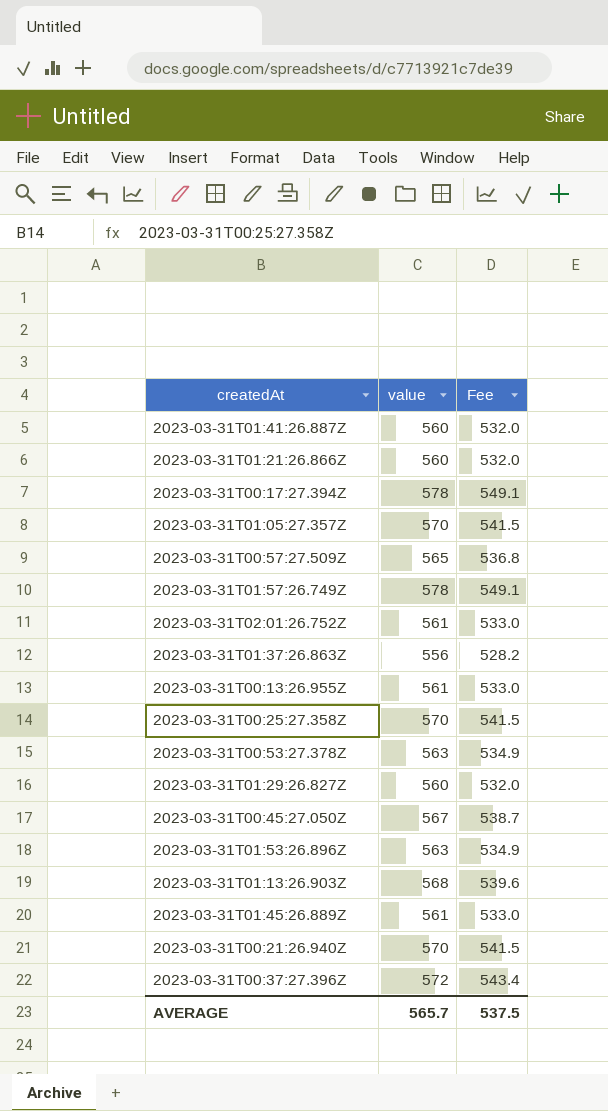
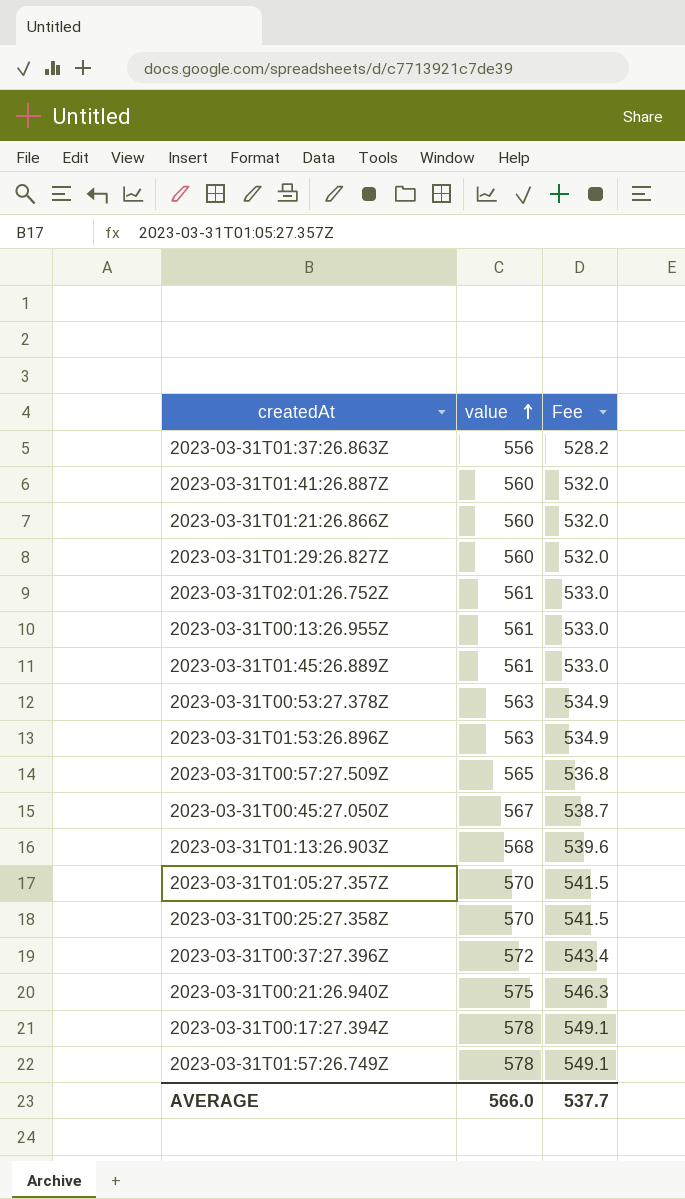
row order: none -> value ascending
2023-03-31T00:21:26.940Z | value: 570 -> 575
2023-03-31T00:21:26.940Z | Fee: 541.5 -> 546.3
AVERAGE | value: 565.7 -> 566.0
AVERAGE | Fee: 537.5 -> 537.7

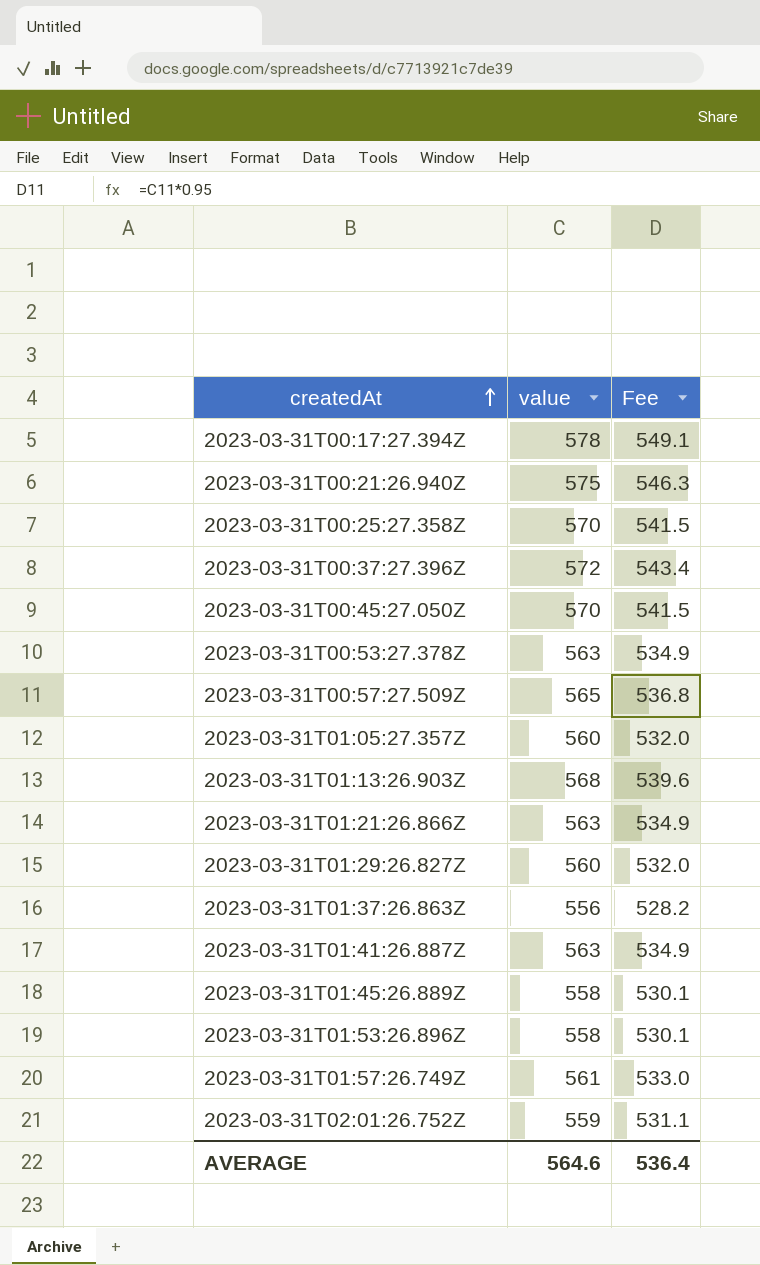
row order: value ascending -> createdAt ascending
row 2023-03-31T00:13:26.955Z: 561 | 533.0 -> none
2023-03-31T00:45:27.050Z | value: 567 -> 570
2023-03-31T00:45:27.050Z | Fee: 538.7 -> 541.5
2023-03-31T01:05:27.357Z | value: 570 -> 560
2023-03-31T01:05:27.357Z | Fee: 541.5 -> 532.0
2023-03-31T01:21:26.866Z | value: 560 -> 563
2023-03-31T01:21:26.866Z | Fee: 532.0 -> 534.9
2023-03-31T01:41:26.887Z | value: 560 -> 563
2023-03-31T01:41:26.887Z | Fee: 532.0 -> 534.9
2023-03-31T01:45:26.889Z | value: 561 -> 558
2023-03-31T01:45:26.889Z | Fee: 533.0 -> 530.1
2023-03-31T01:53:26.896Z | value: 563 -> 558
2023-03-31T01:53:26.896Z | Fee: 534.9 -> 530.1
2023-03-31T01:57:26.749Z | value: 578 -> 561
2023-03-31T01:57:26.749Z | Fee: 549.1 -> 533.0
2023-03-31T02:01:26.752Z | value: 561 -> 559
2023-03-31T02:01:26.752Z | Fee: 533.0 -> 531.1
AVERAGE | value: 566.0 -> 564.6
AVERAGE | Fee: 537.7 -> 536.4

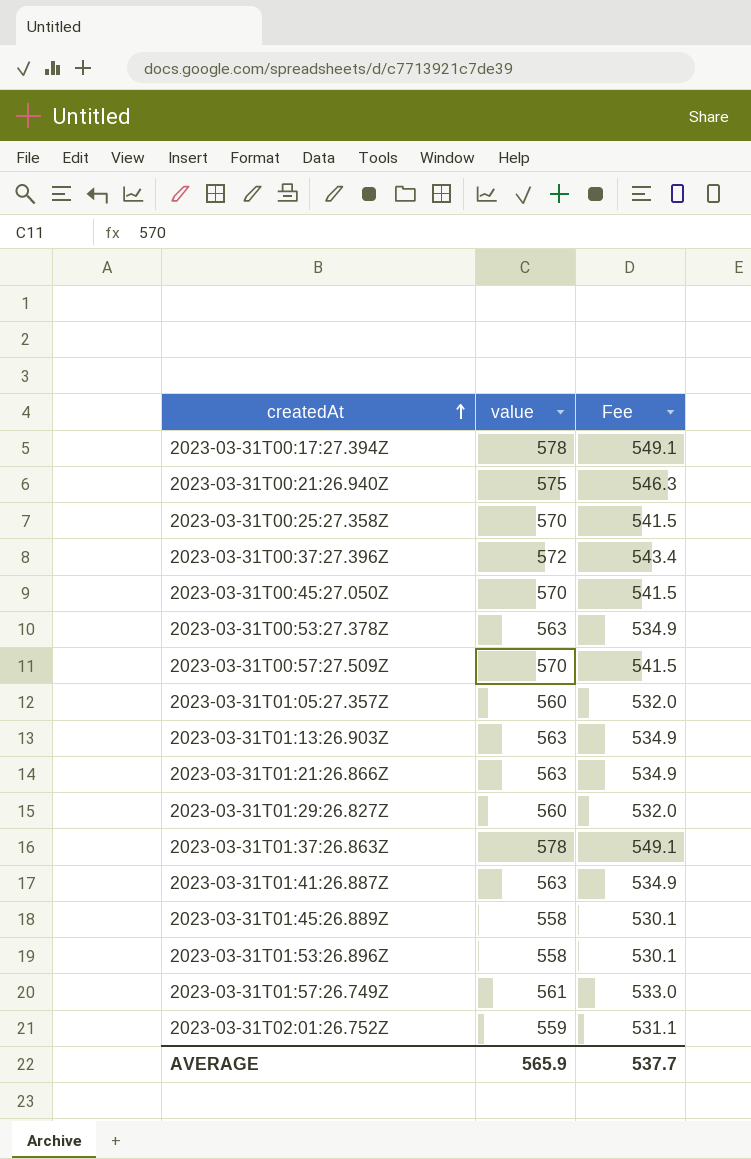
2023-03-31T00:57:27.509Z | value: 565 -> 570
2023-03-31T00:57:27.509Z | Fee: 536.8 -> 541.5
2023-03-31T01:13:26.903Z | value: 568 -> 563
2023-03-31T01:13:26.903Z | Fee: 539.6 -> 534.9
2023-03-31T01:37:26.863Z | value: 556 -> 578
2023-03-31T01:37:26.863Z | Fee: 528.2 -> 549.1
AVERAGE | value: 564.6 -> 565.9
AVERAGE | Fee: 536.4 -> 537.7

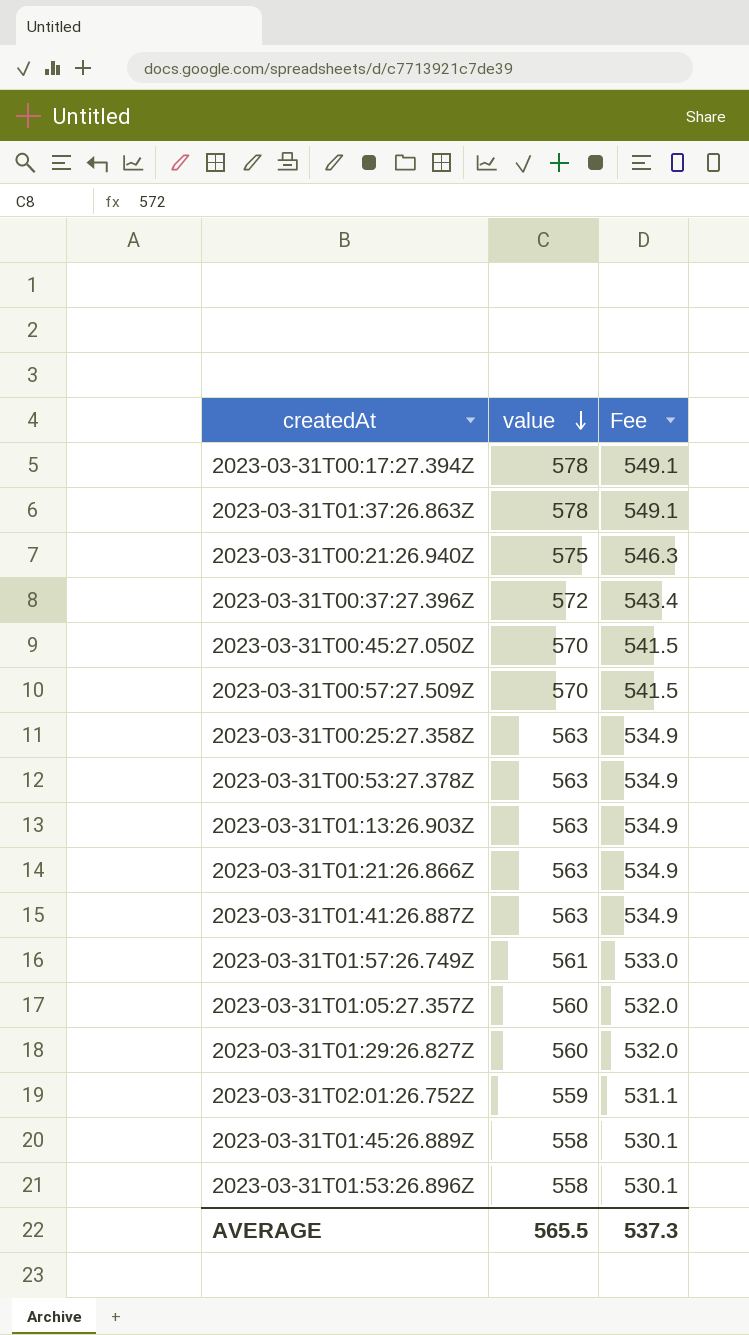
row order: createdAt ascending -> value descending
2023-03-31T00:25:27.358Z | value: 570 -> 563
2023-03-31T00:25:27.358Z | Fee: 541.5 -> 534.9
AVERAGE | value: 565.9 -> 565.5
AVERAGE | Fee: 537.7 -> 537.3

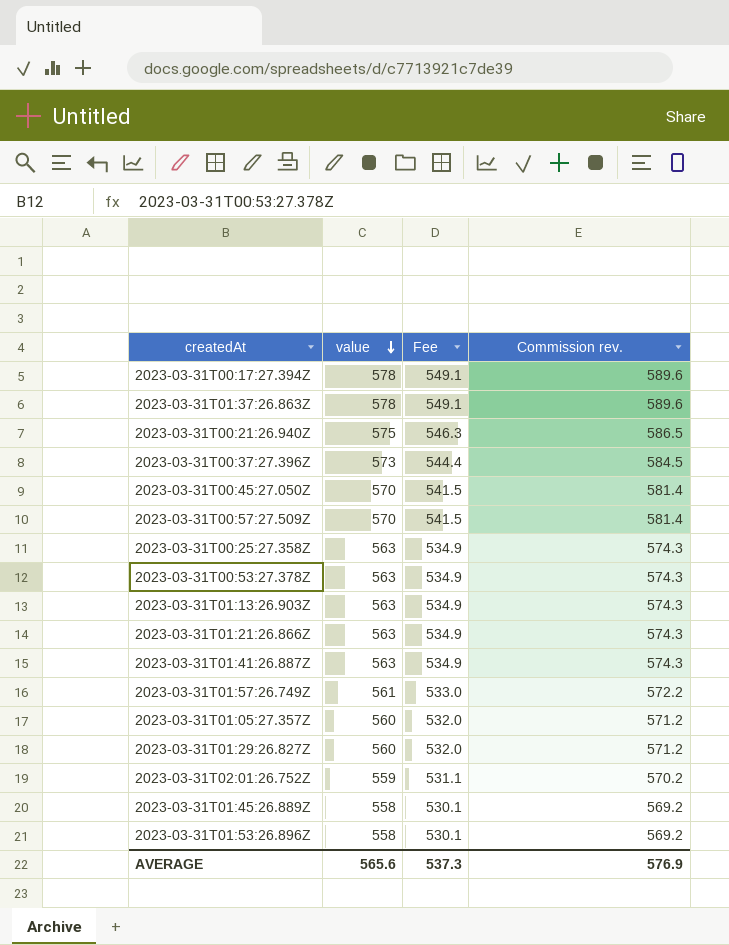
column Commission rev. | formula: none -> [value] * 1.02
2023-03-31T00:37:27.396Z | value: 572 -> 573
2023-03-31T00:37:27.396Z | Fee: 543.4 -> 544.4
AVERAGE | value: 565.5 -> 565.6

